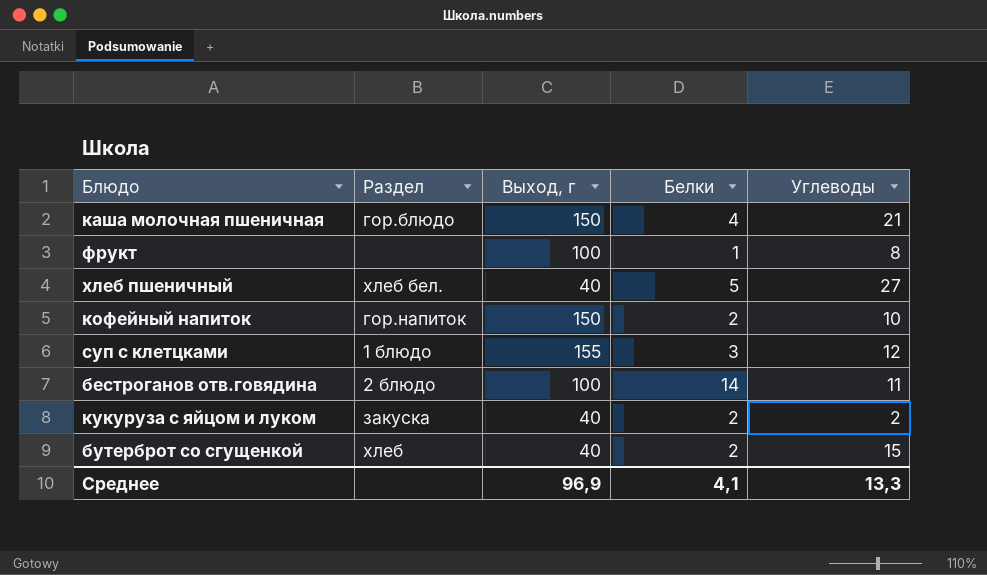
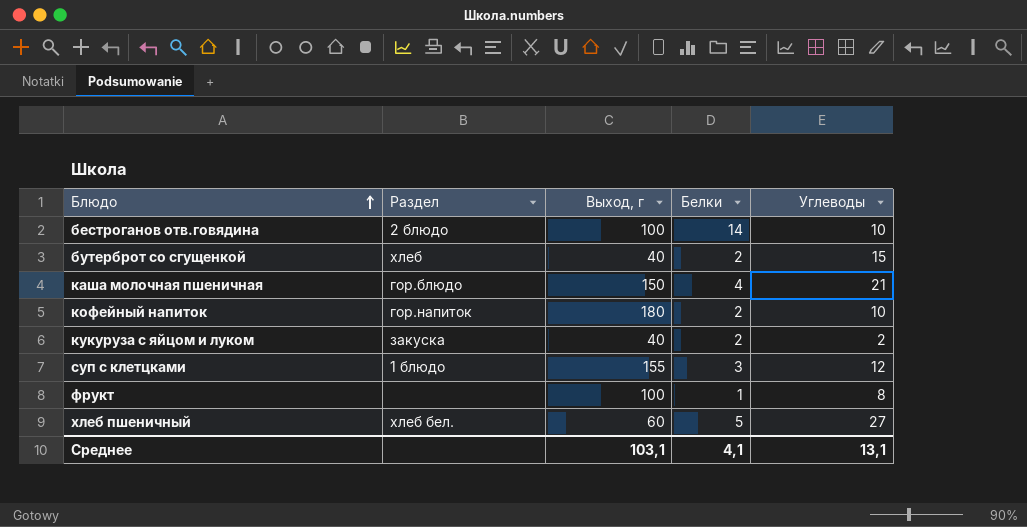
row order: none -> Блюдо ascending
бестроганов отв.говядина | Углеводы: 11 -> 10
кофейный напиток | Выход, г: 150 -> 180
хлеб пшеничный | Выход, г: 40 -> 60
Среднее | Выход, г: 96,9 -> 103,1
Среднее | Углеводы: 13,3 -> 13,1

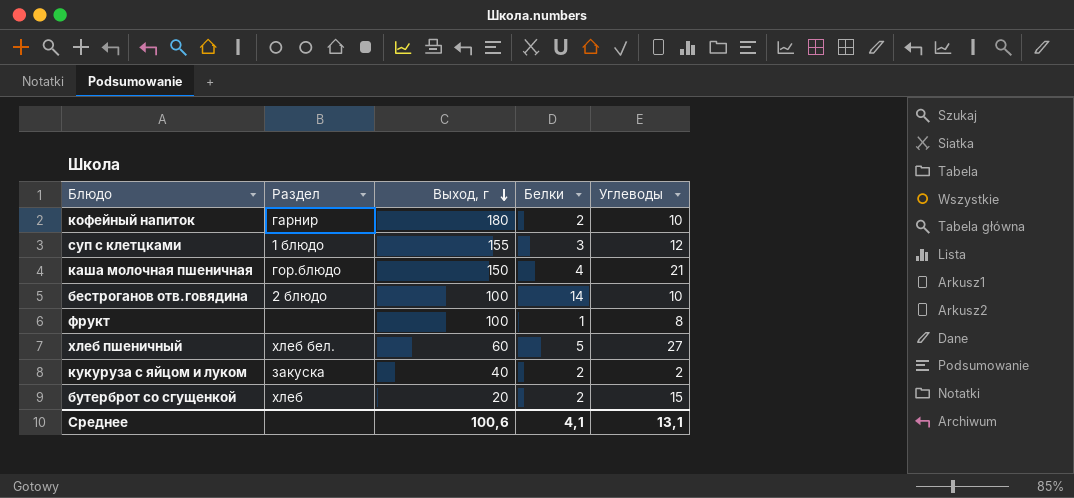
row order: Блюдо ascending -> Выход, г descending
кофейный напиток | Раздел: гор.напиток -> гарнир
бутерброт со сгущенкой | Выход, г: 40 -> 20
Среднее | Выход, г: 103,1 -> 100,6

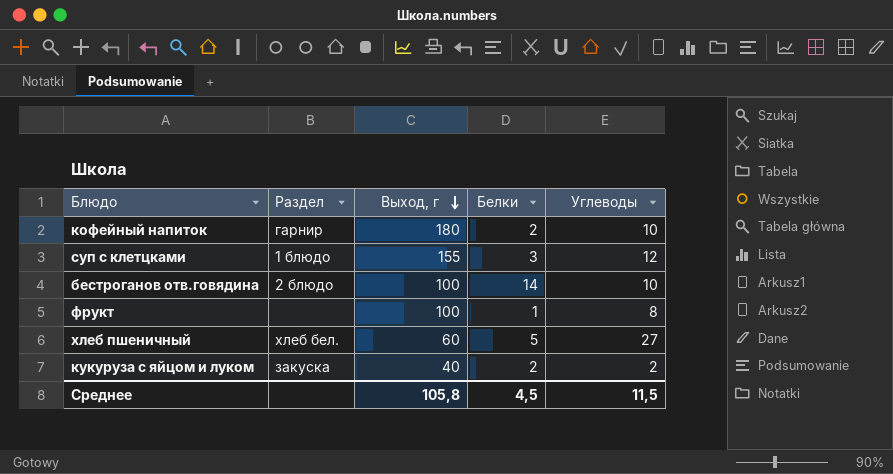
row каша молочная пшеничная: гор.блюдо | 150 | 4 | 21 -> none
row бутерброт со сгущенкой: хлеб | 20 | 2 | 15 -> none
Среднее | Выход, г: 100,6 -> 105,8
Среднее | Белки: 4,1 -> 4,5
Среднее | Углеводы: 13,1 -> 11,5

